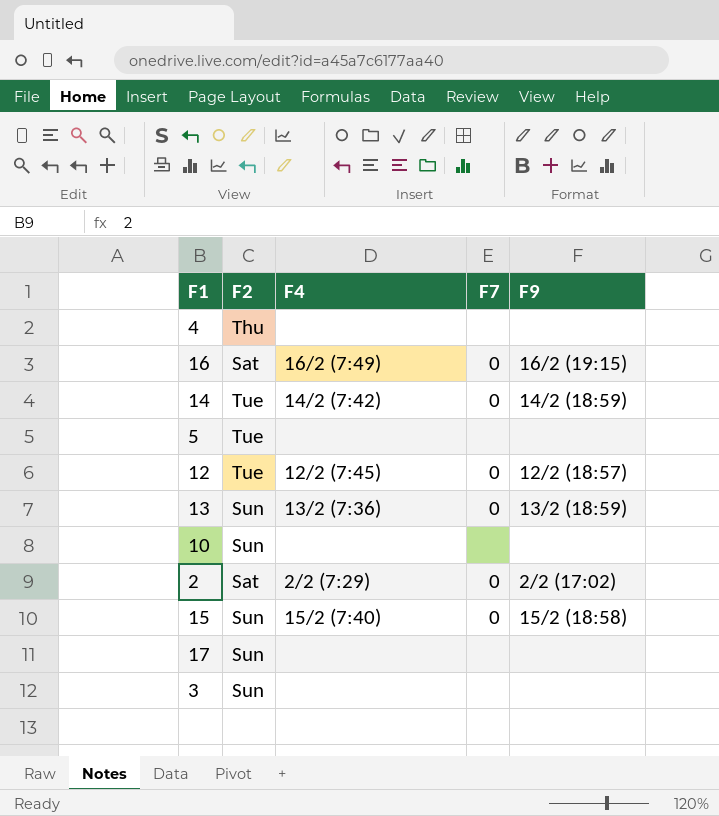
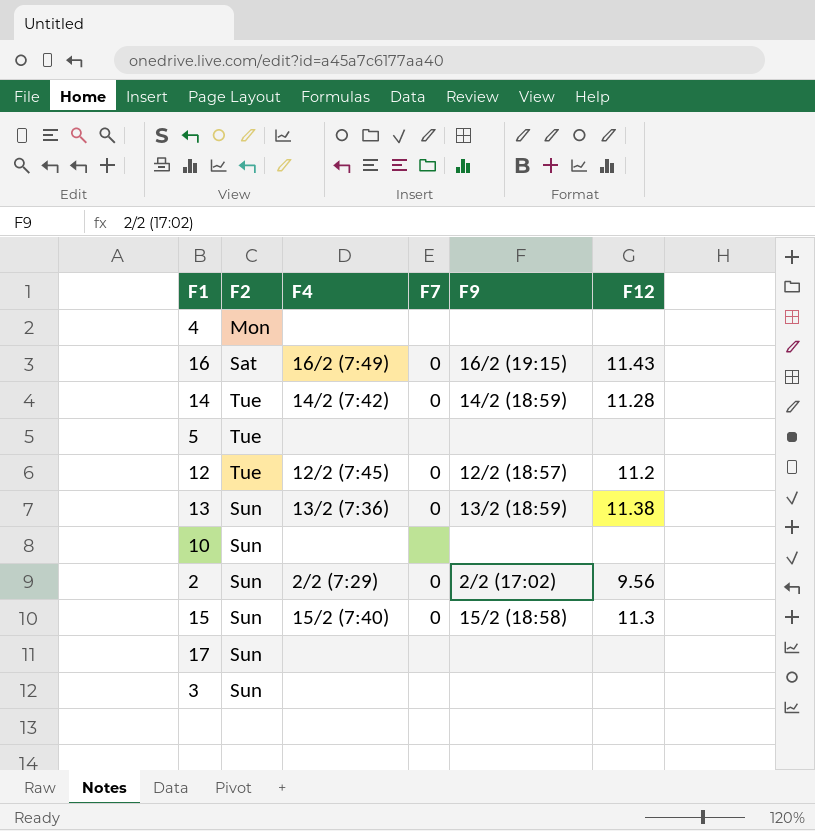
column F12 | position: none -> 6
4 | F2: Thu -> Mon
2 | F2: Sat -> Sun

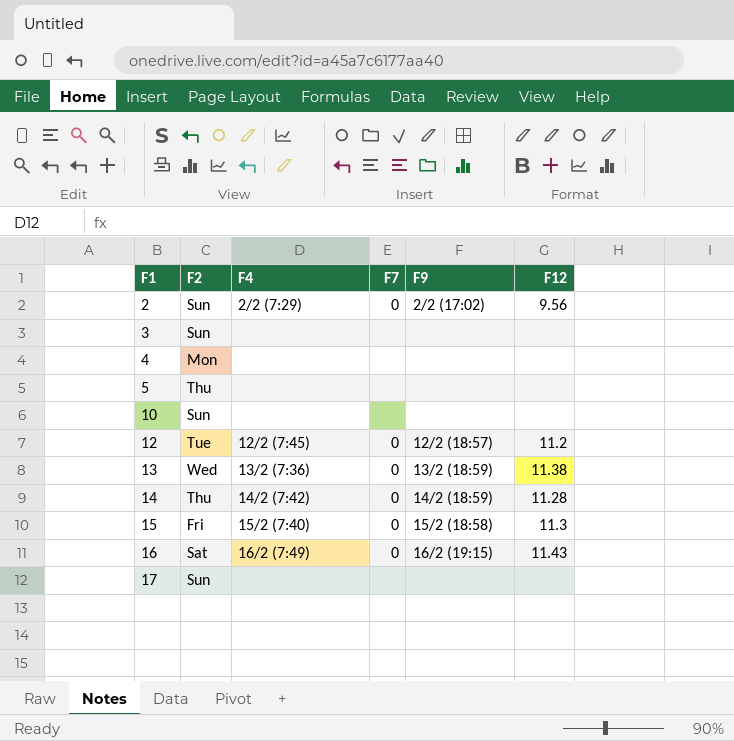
row order: none -> F1 ascending
5 | F2: Tue -> Thu
13 | F2: Sun -> Wed
14 | F2: Tue -> Thu
15 | F2: Sun -> Fri

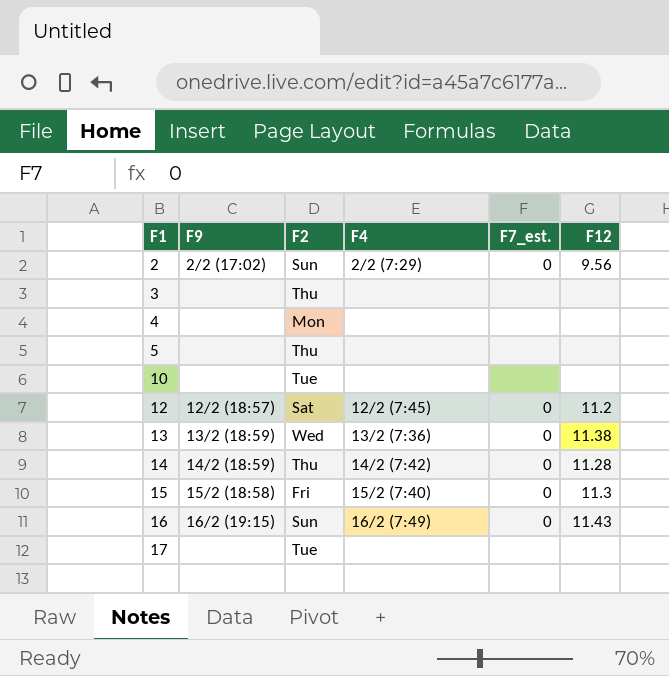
column F9 | position: 5 -> 2
column name: F7 -> F7_est.
3 | F2: Sun -> Thu
10 | F2: Sun -> Tue
12 | F2: Tue -> Sat
16 | F2: Sat -> Sun
17 | F2: Sun -> Tue

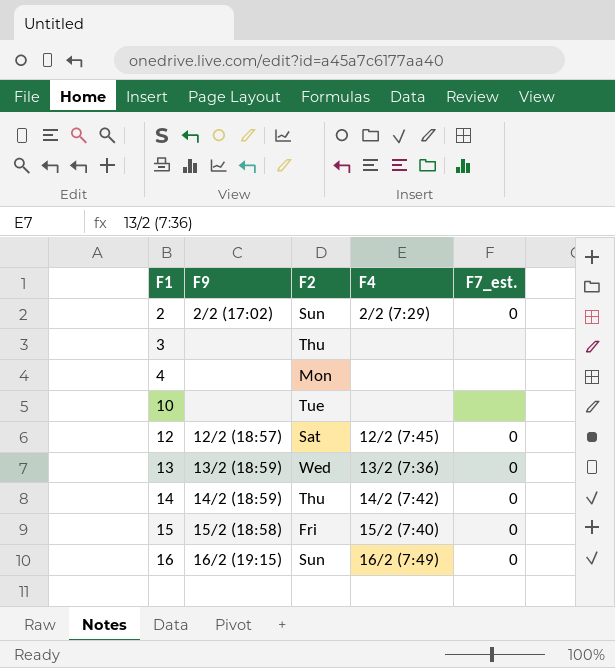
column F12 | position: 6 -> none
row 5: none | Thu | none | none | none -> none
row 17: none | Tue | none | none | none -> none

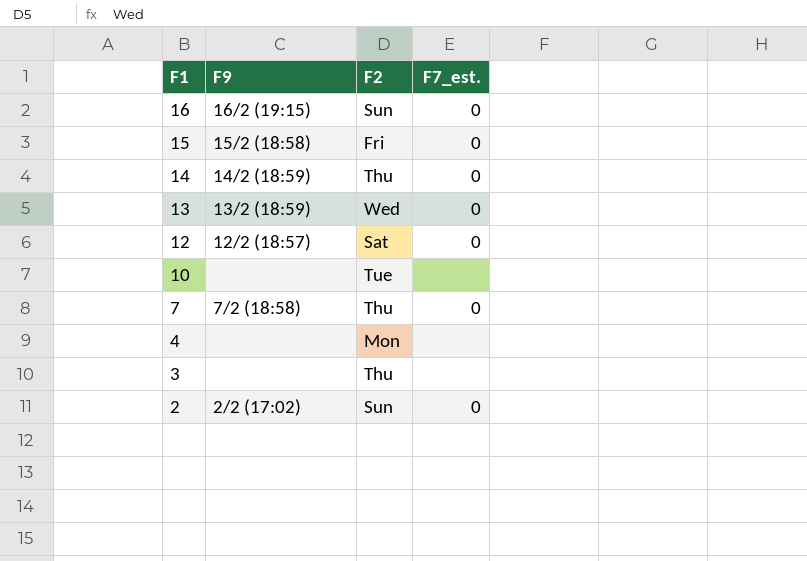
row order: F1 ascending -> F1 descending
column F4 | position: 4 -> none
row 7: none -> 7/2 (18:58) | Thu | 0

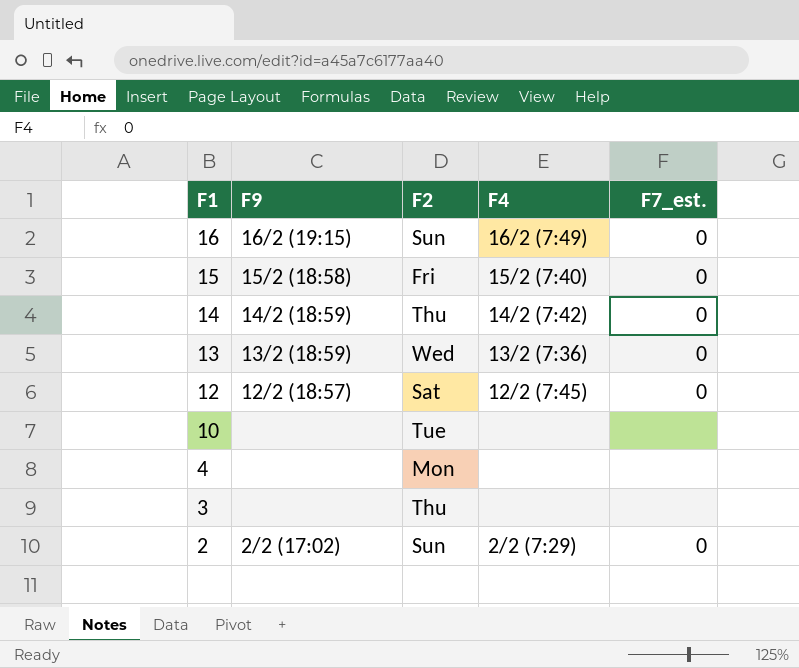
column F4 | position: none -> 4
row 7: 7/2 (18:58) | Thu | 0 -> none

